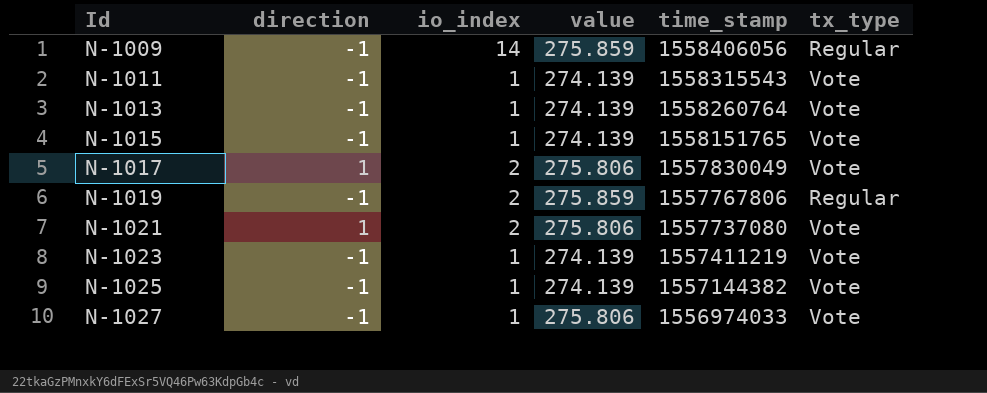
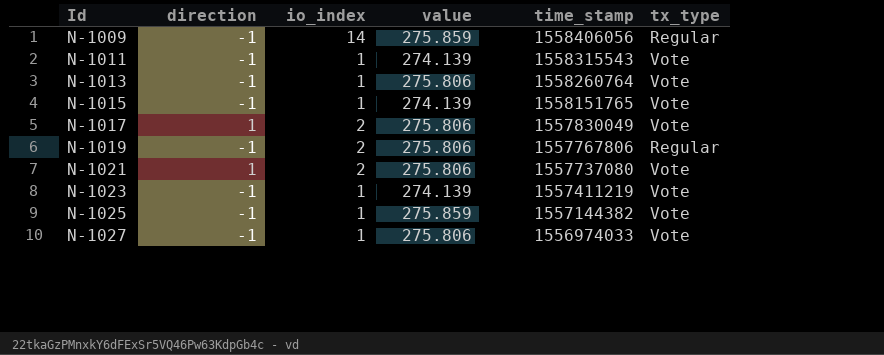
N-1013 | value: 274.139 -> 275.806
N-1019 | value: 275.859 -> 275.806
N-1025 | value: 274.139 -> 275.859

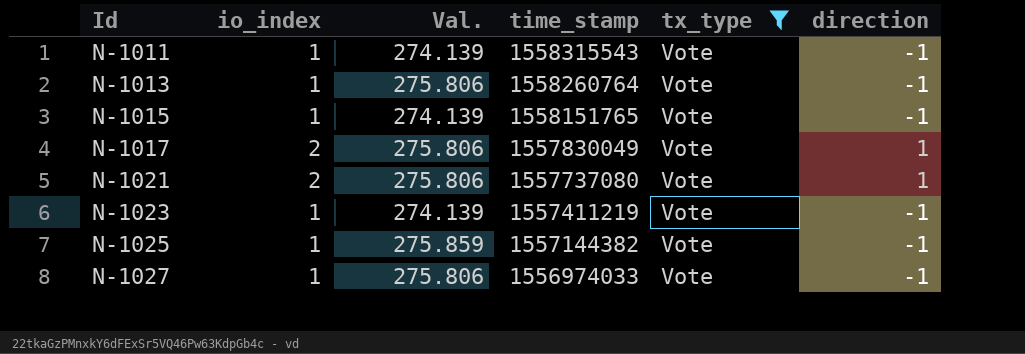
filter: none -> tx_type = Vote
column name: value -> Val.
column direction | position: 2 -> 6

